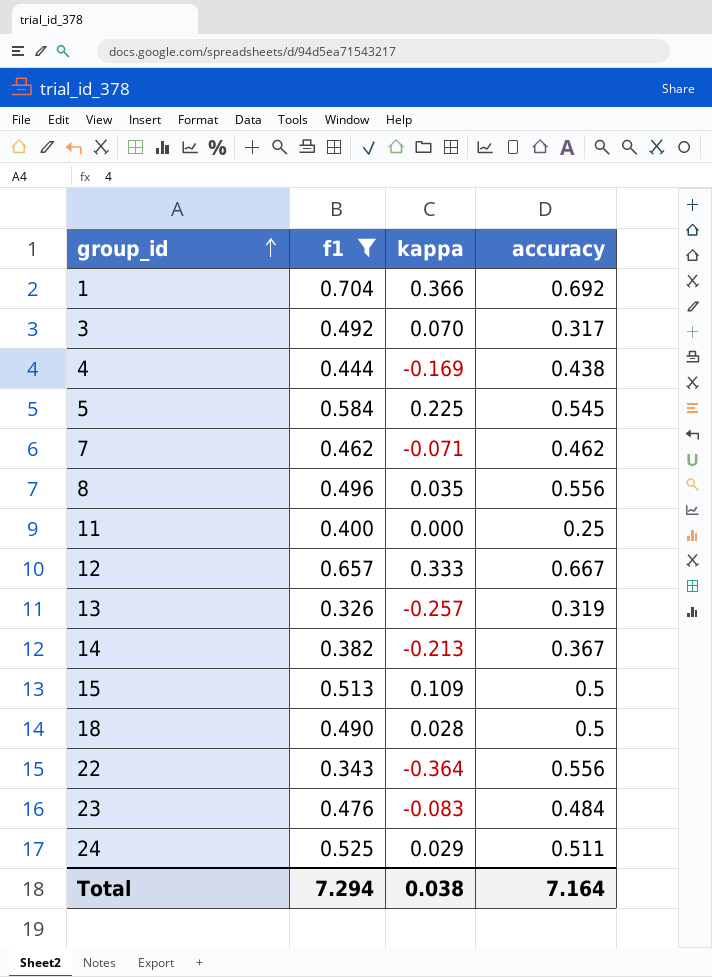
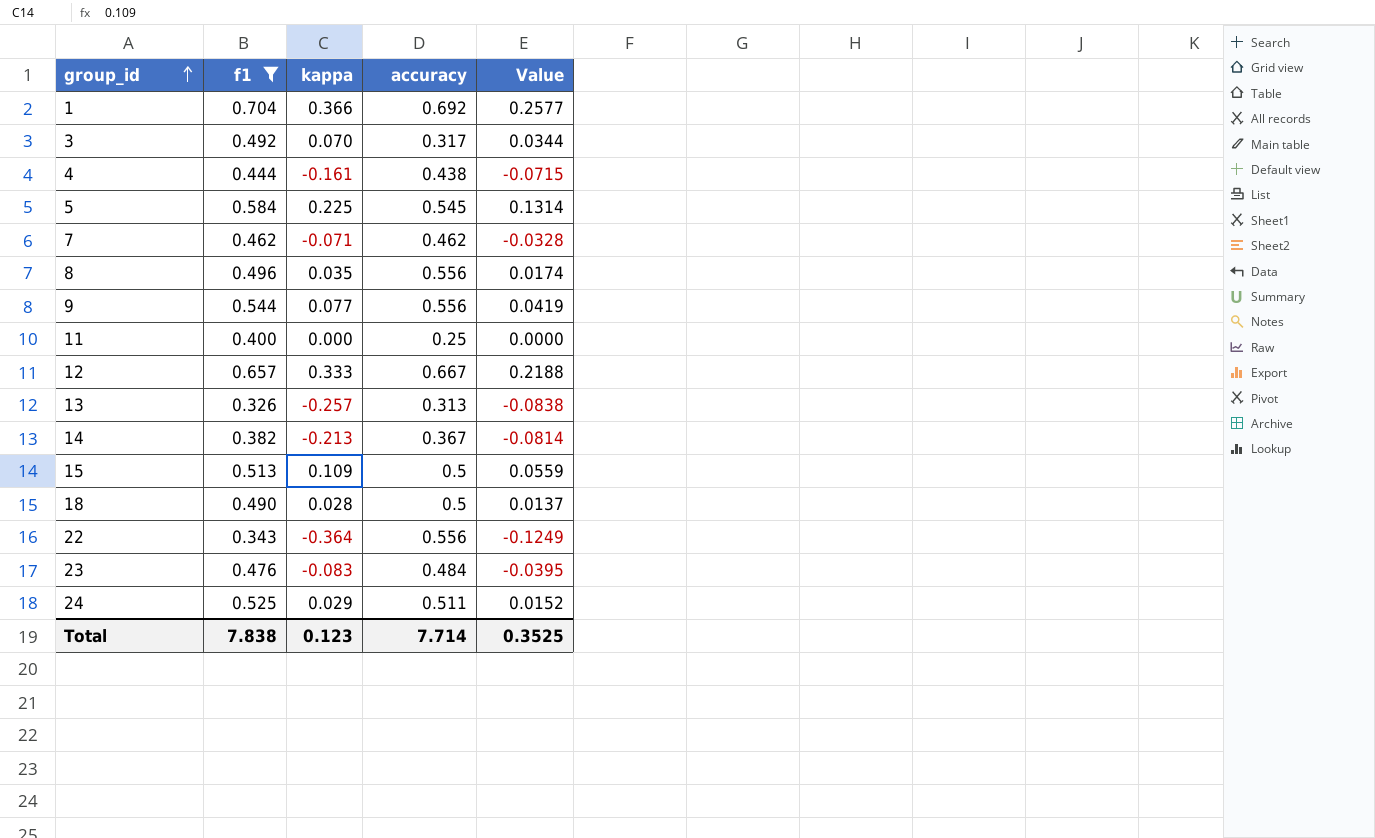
column Value | formula: none -> [f1] * [kappa]
4 | kappa: -0.169 -> -0.161
row 9: none -> 0.544 | 0.077 | 0.556 | 0.0419
13 | accuracy: 0.319 -> 0.313
Total | f1: 7.294 -> 7.838
Total | kappa: 0.038 -> 0.123
Total | accuracy: 7.164 -> 7.714

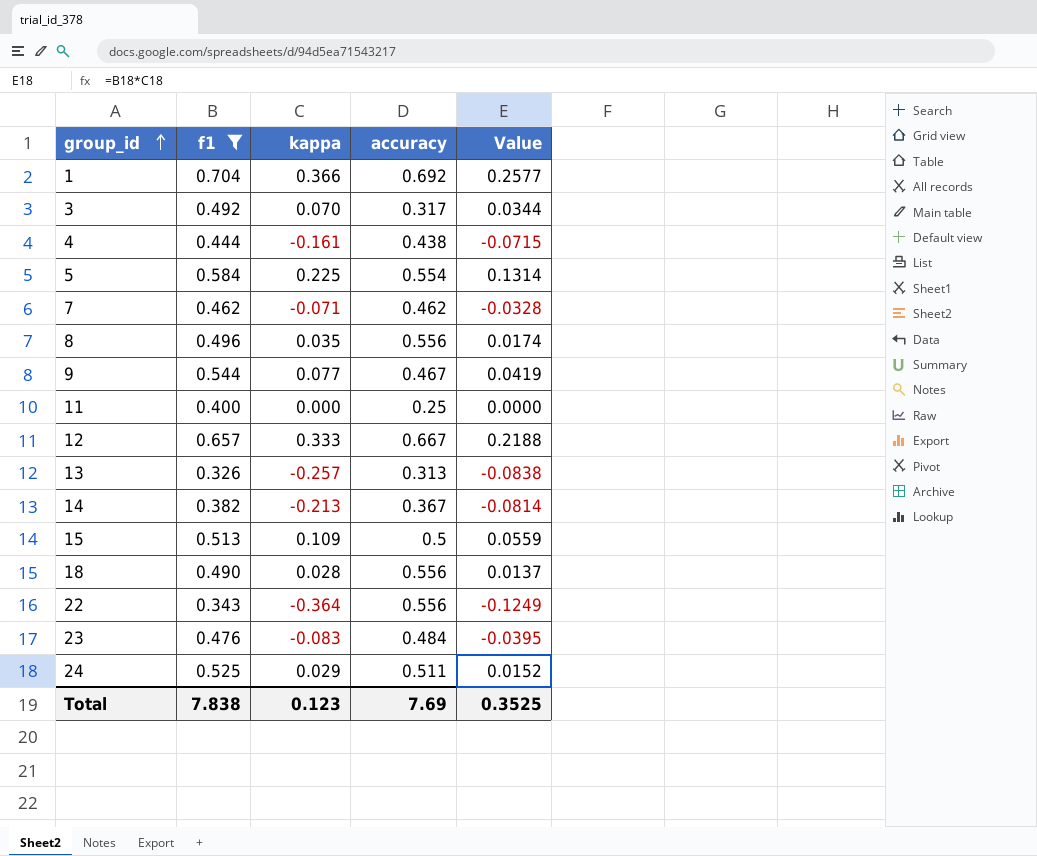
5 | accuracy: 0.545 -> 0.554
9 | accuracy: 0.556 -> 0.467
18 | accuracy: 0.5 -> 0.556
Total | accuracy: 7.714 -> 7.69

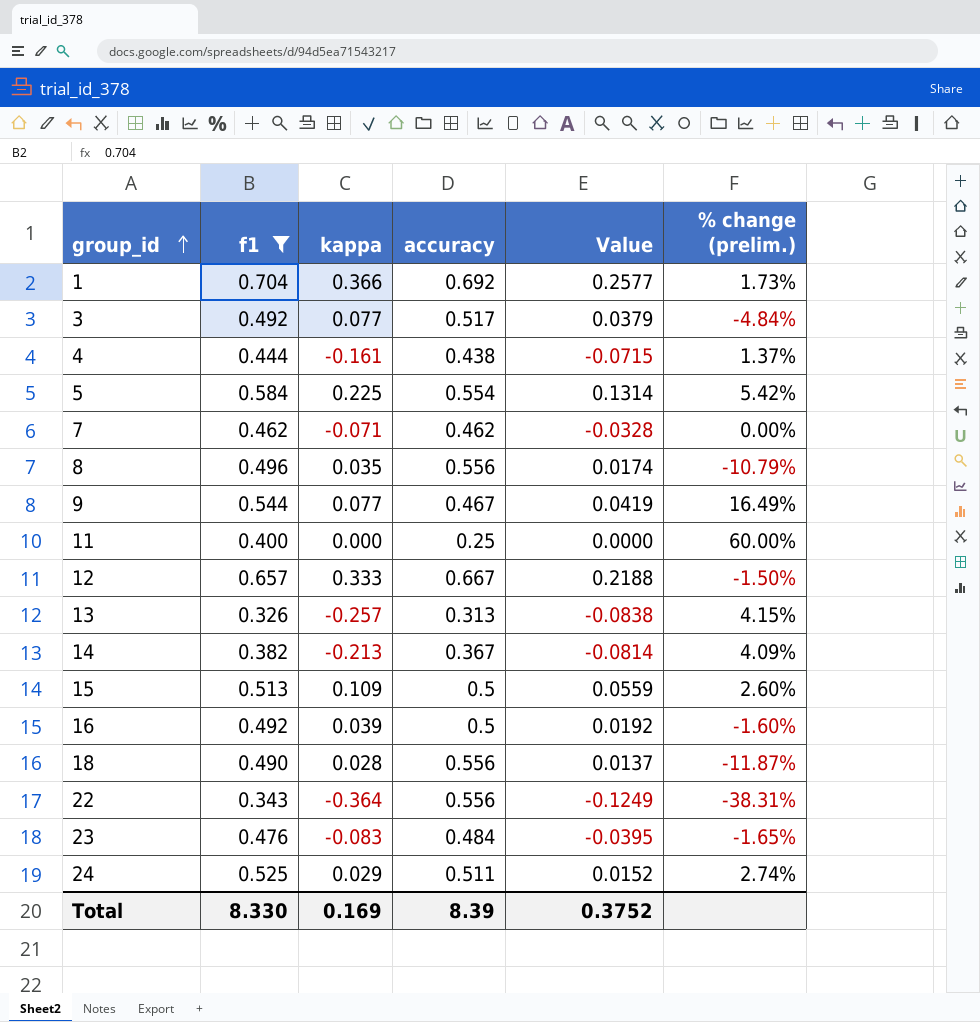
column % change (prelim.) | formula: none -> ([f1] - [accuracy]) / [accuracy]
3 | kappa: 0.070 -> 0.077
3 | accuracy: 0.317 -> 0.517
3 | Value: 0.0344 -> 0.0379
row 16: none -> 0.492 | 0.039 | 0.5 | 0.0192 | -1.60%
Total | f1: 7.838 -> 8.330
Total | kappa: 0.123 -> 0.169
Total | accuracy: 7.69 -> 8.39
Total | Value: 0.3525 -> 0.3752

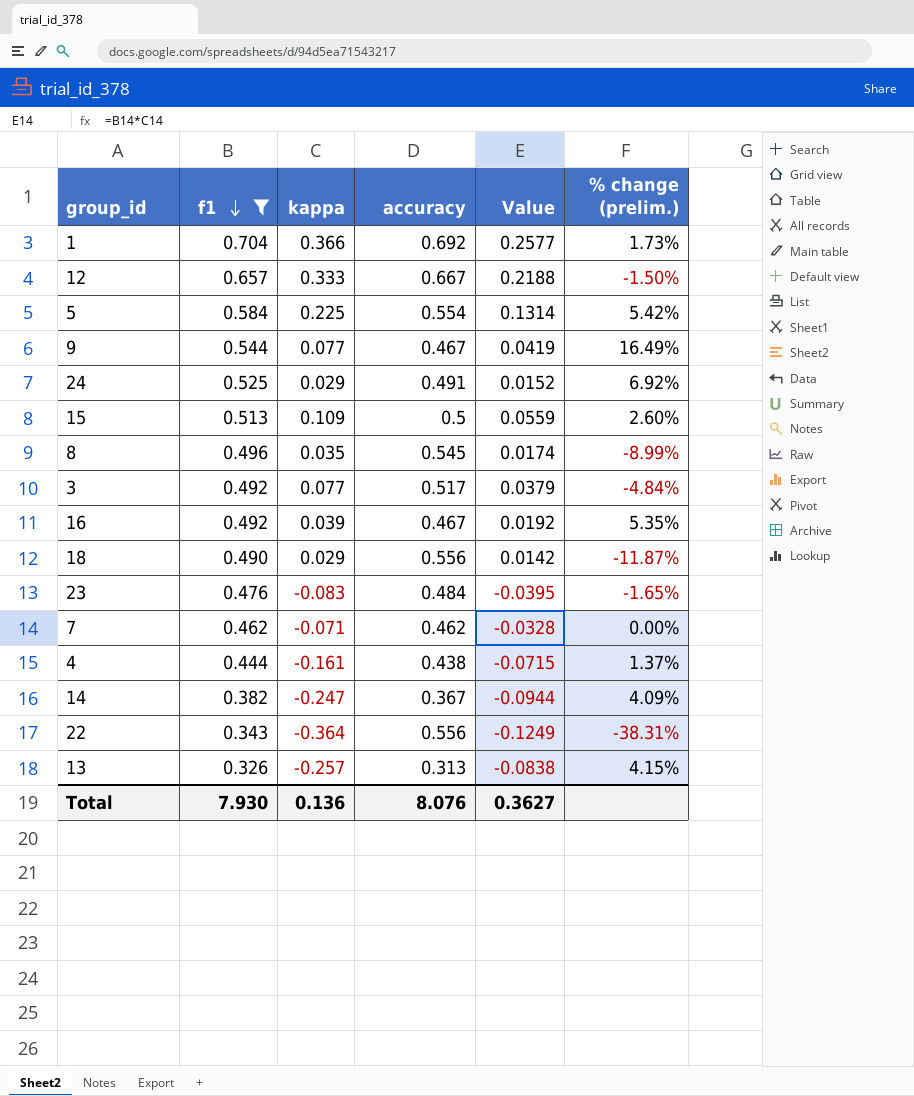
row order: group_id ascending -> f1 descending
row 11: 0.400 | 0.000 | 0.25 | 0.0000 | 60.00% -> none
24 | accuracy: 0.511 -> 0.491
24 | % change (prelim.): 2.74% -> 6.92%
8 | accuracy: 0.556 -> 0.545
8 | % change (prelim.): -10.79% -> -8.99%
16 | accuracy: 0.5 -> 0.467
16 | % change (prelim.): -1.60% -> 5.35%
18 | kappa: 0.028 -> 0.029
18 | Value: 0.0137 -> 0.0142
14 | kappa: -0.213 -> -0.247
14 | Value: -0.0814 -> -0.0944
Total | f1: 8.330 -> 7.930
Total | kappa: 0.169 -> 0.136
Total | accuracy: 8.39 -> 8.076
Total | Value: 0.3752 -> 0.3627

